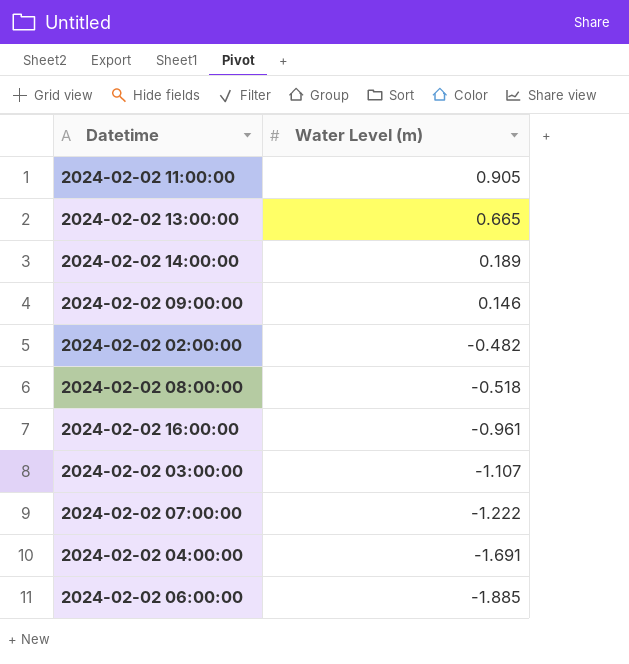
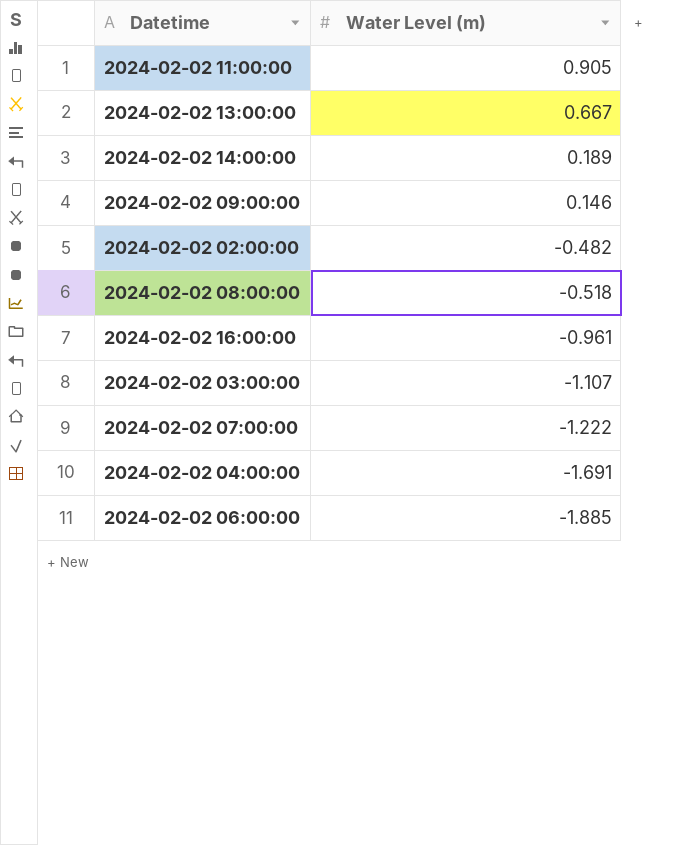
2024-02-02 13:00:00 | Water Level (m): 0.665 -> 0.667

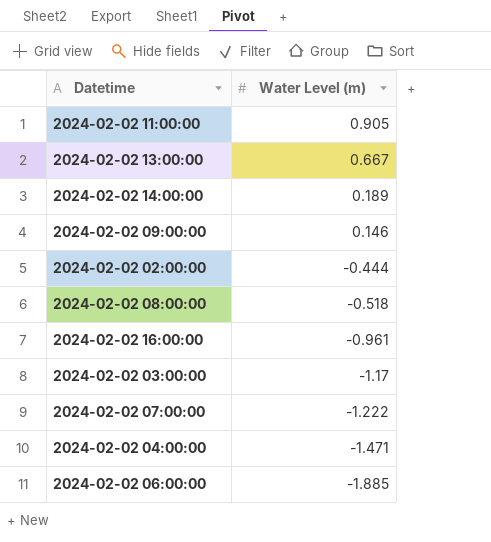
2024-02-02 02:00:00 | Water Level (m): -0.482 -> -0.444
2024-02-02 03:00:00 | Water Level (m): -1.107 -> -1.17
2024-02-02 04:00:00 | Water Level (m): -1.691 -> -1.471

